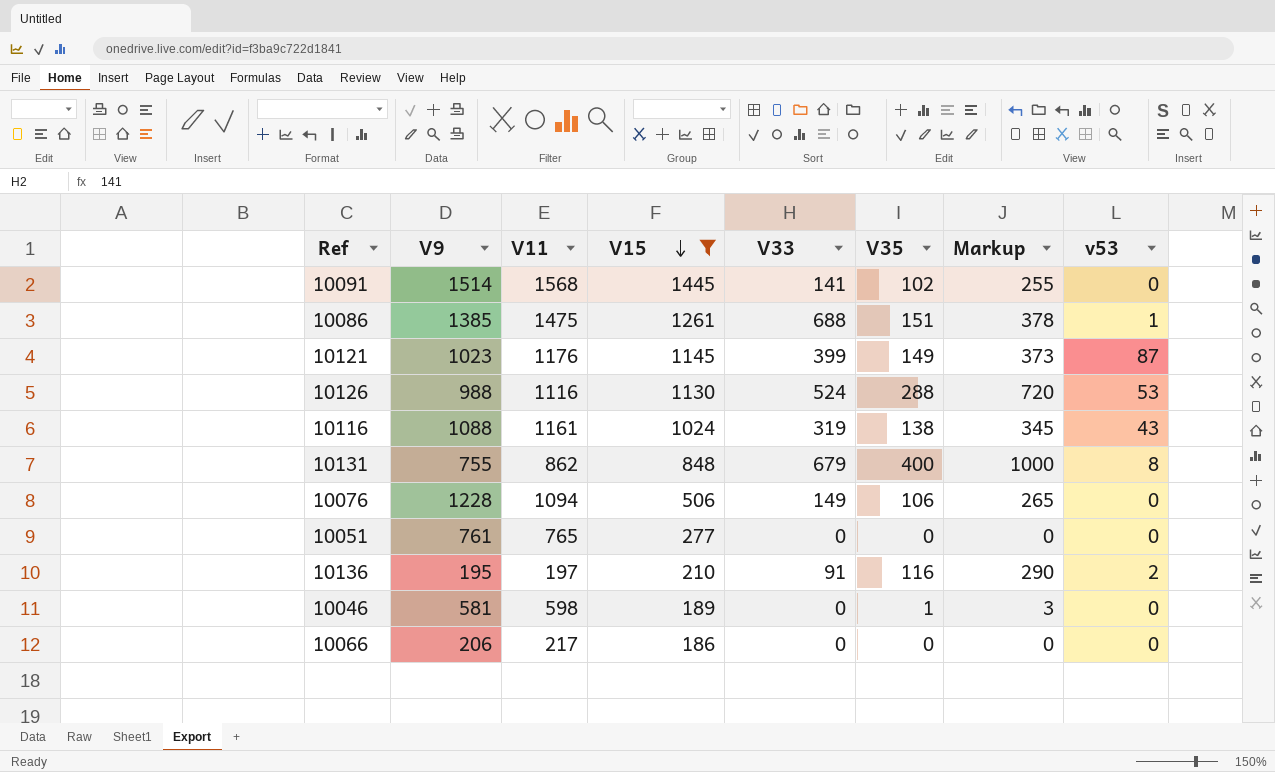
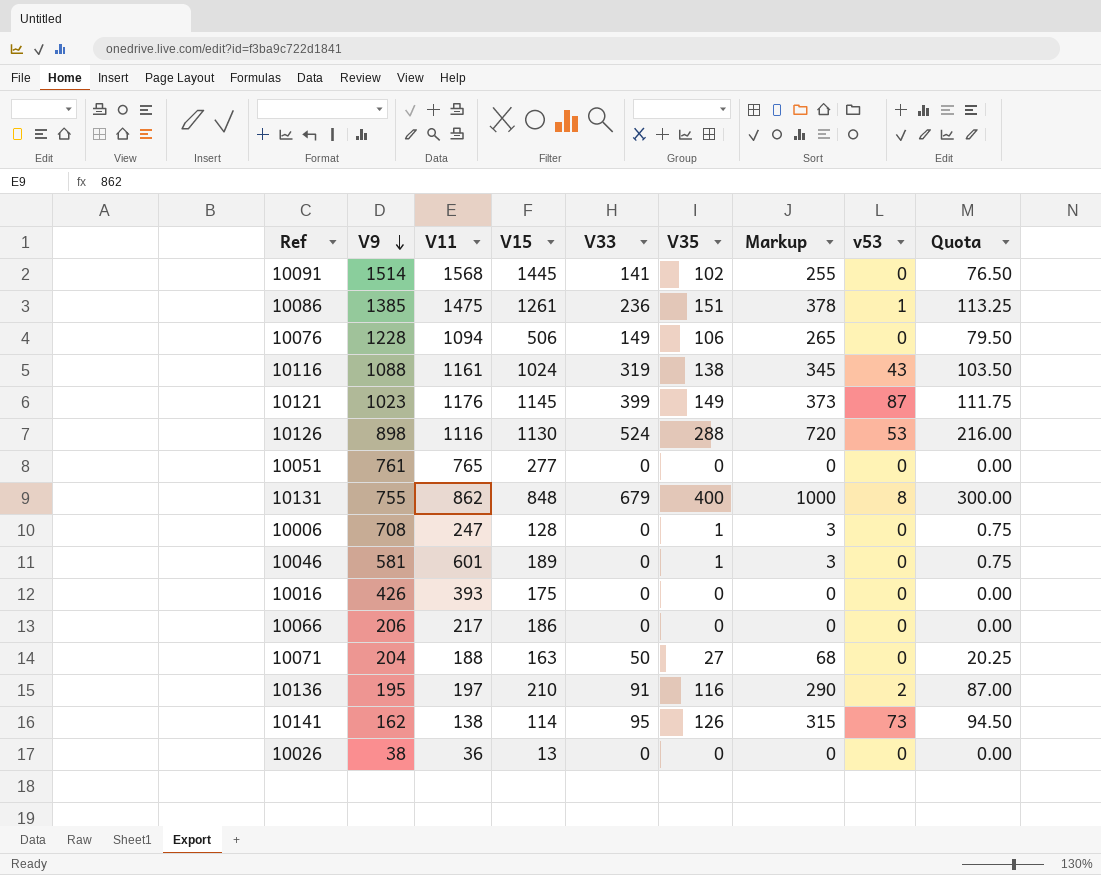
filter: V15 >= 186 -> none
row order: V15 descending -> V9 descending
column Quota | formula: none -> [V35] * 0.75
10086 | V33: 688 -> 236
10126 | V9: 988 -> 898
10046 | V11: 598 -> 601

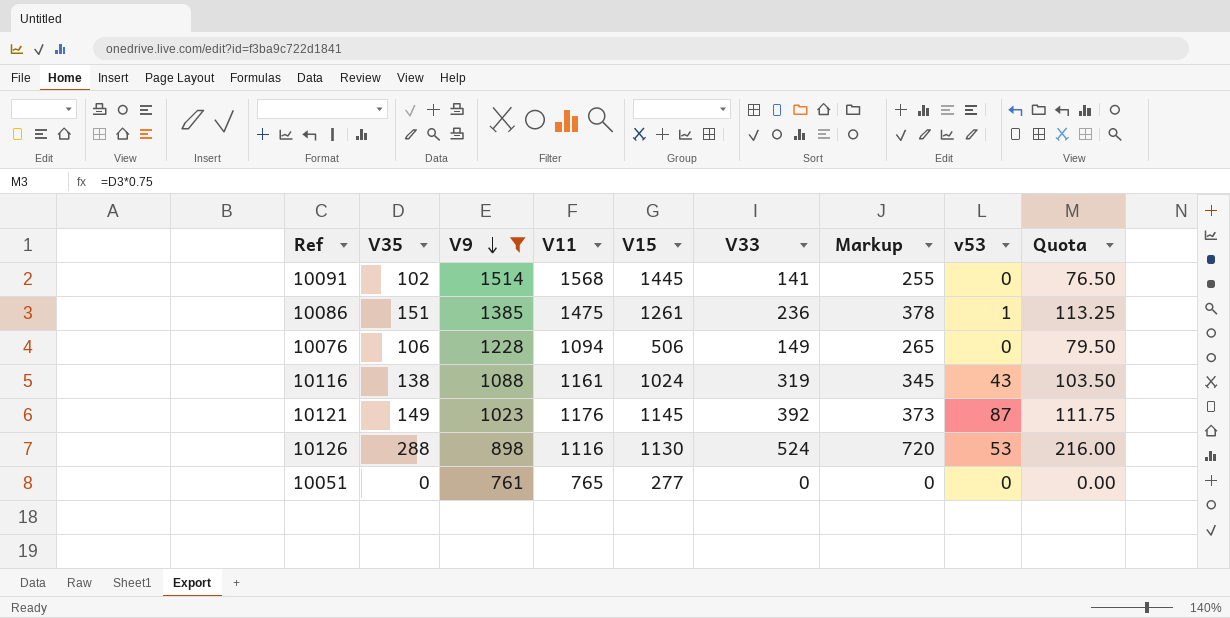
filter: none -> V9 >= 761
column V35 | position: 6 -> 2
10121 | V33: 399 -> 392

